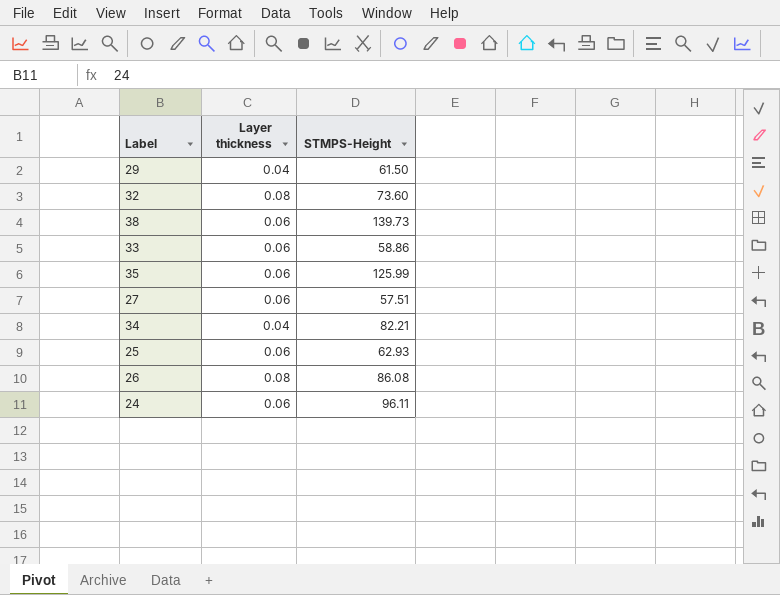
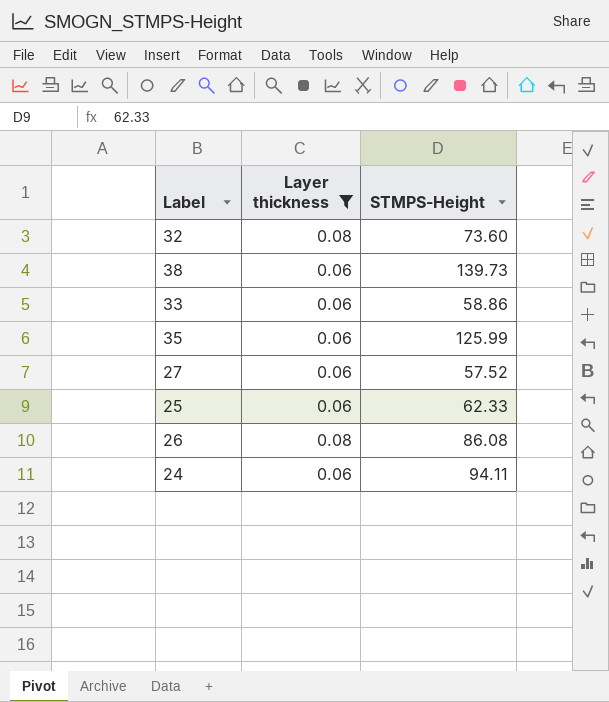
filter: none -> Layer thickness != 0.04
27 | STMPS-Height: 57.51 -> 57.52
25 | STMPS-Height: 62.93 -> 62.33
24 | STMPS-Height: 96.11 -> 94.11

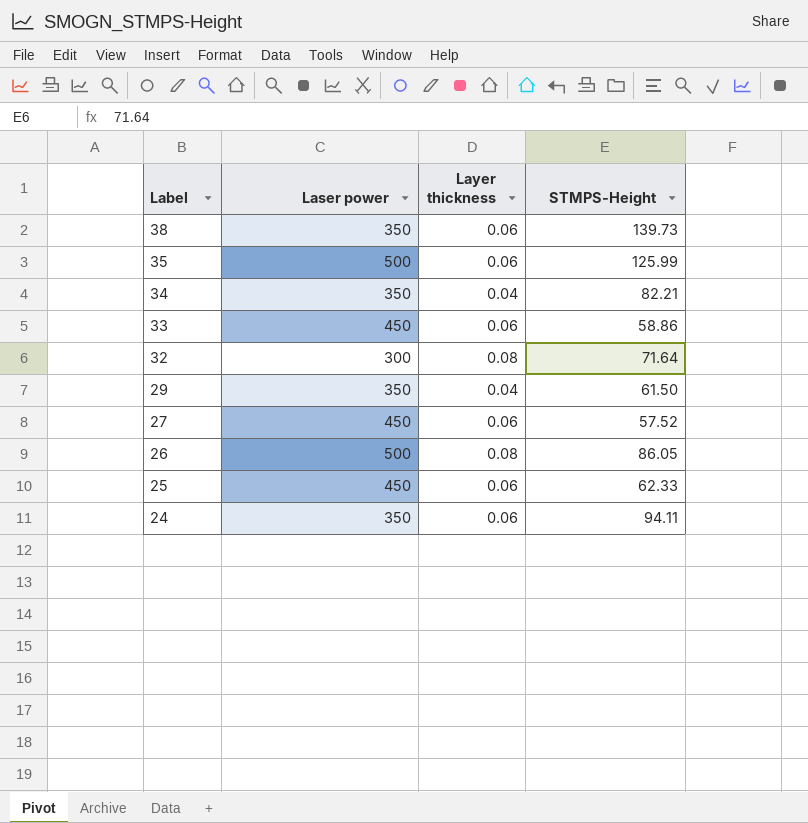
filter: Layer thickness != 0.04 -> none
row order: none -> Label descending
column Laser power | position: none -> 2
32 | STMPS-Height: 73.60 -> 71.64
26 | STMPS-Height: 86.08 -> 86.05

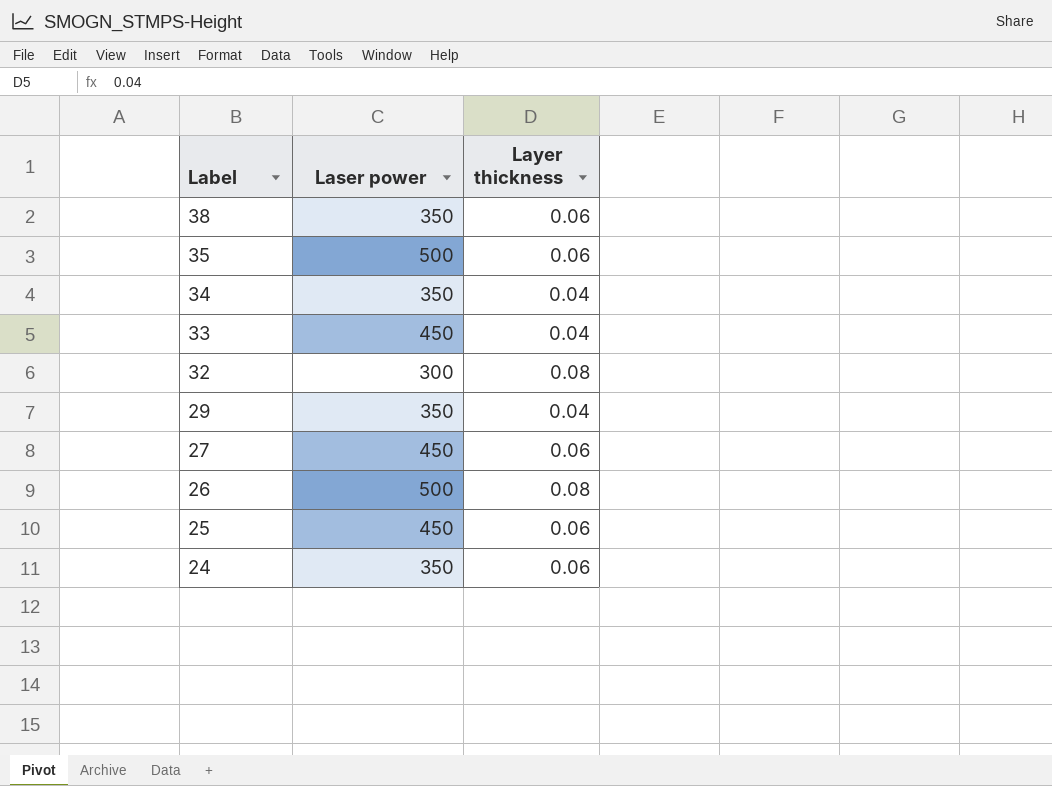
column STMPS-Height | position: 4 -> none
33 | Layer thickness: 0.06 -> 0.04

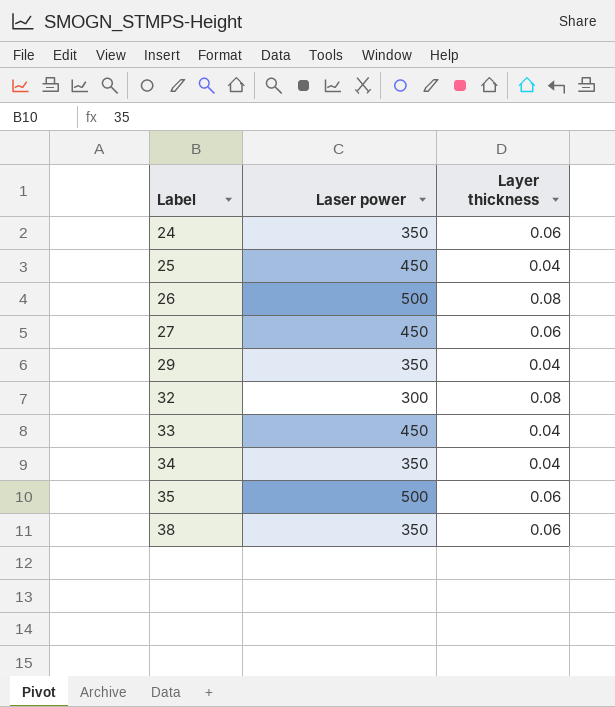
row order: Label descending -> Label ascending
25 | Layer thickness: 0.06 -> 0.04

